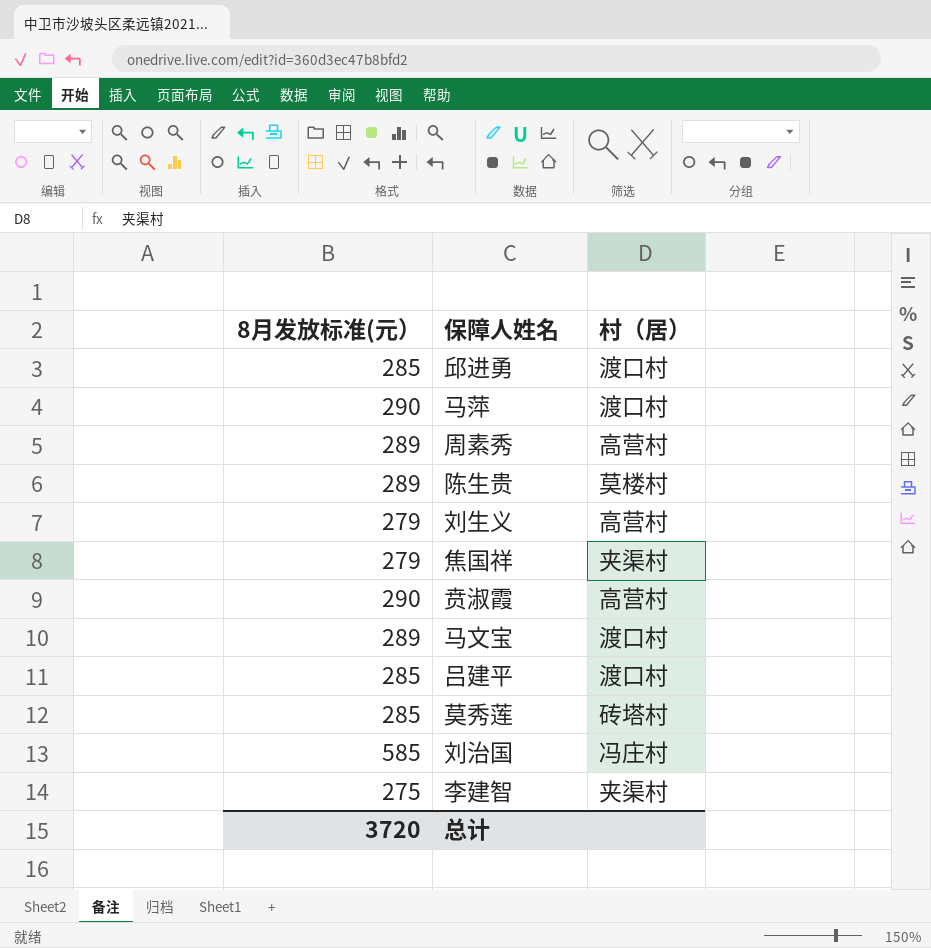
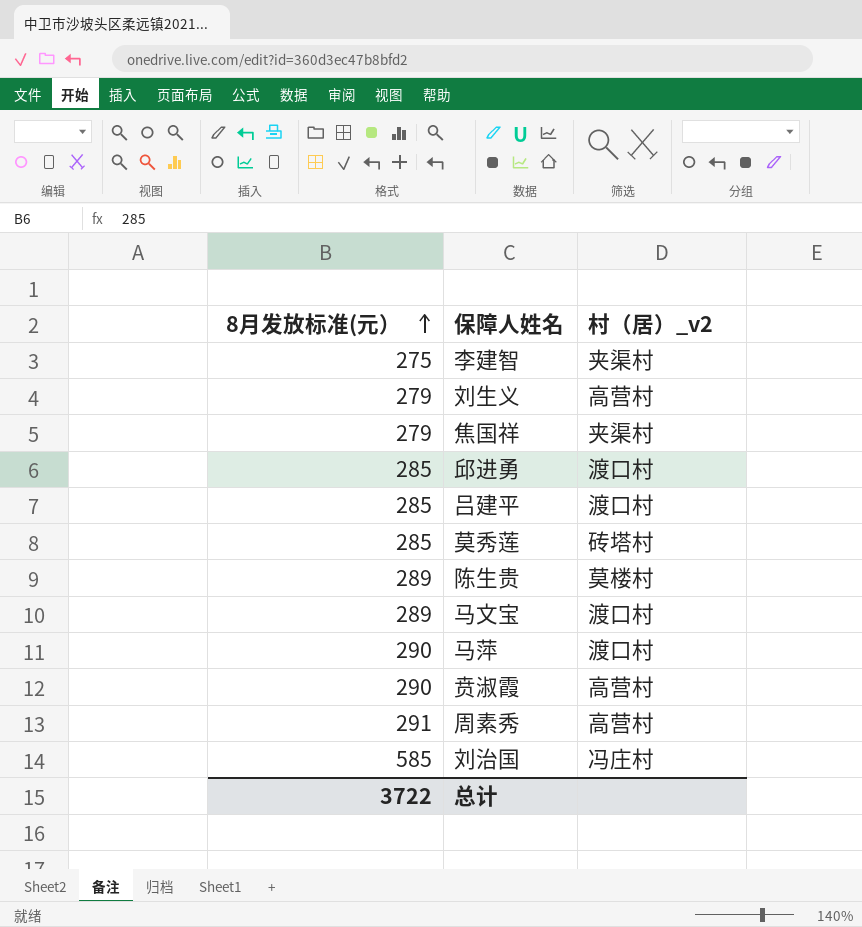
row order: none -> 8月发放标准(元） ascending
column name: 村（居） -> 村（居）_v2
周素秀 | 8月发放标准(元）: 289 -> 291
总计 | 8月发放标准(元）: 3720 -> 3722

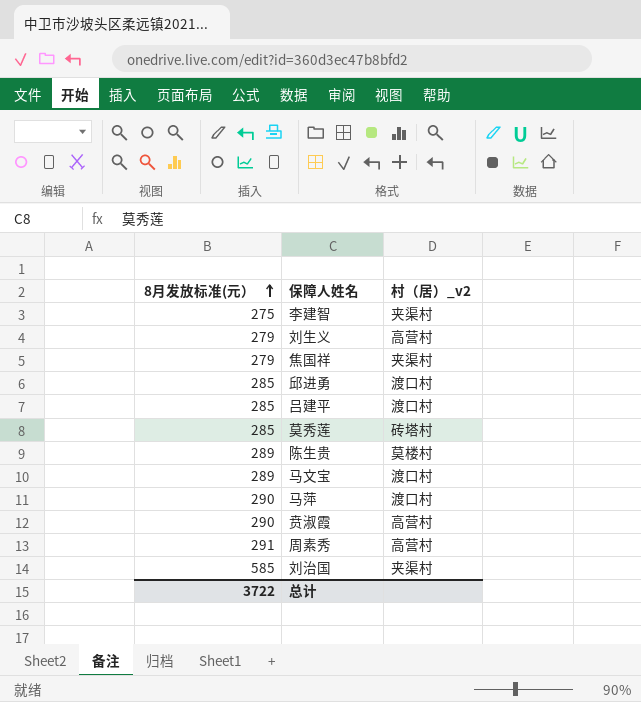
刘治国 | 村（居）_v2: 冯庄村 -> 夹渠村

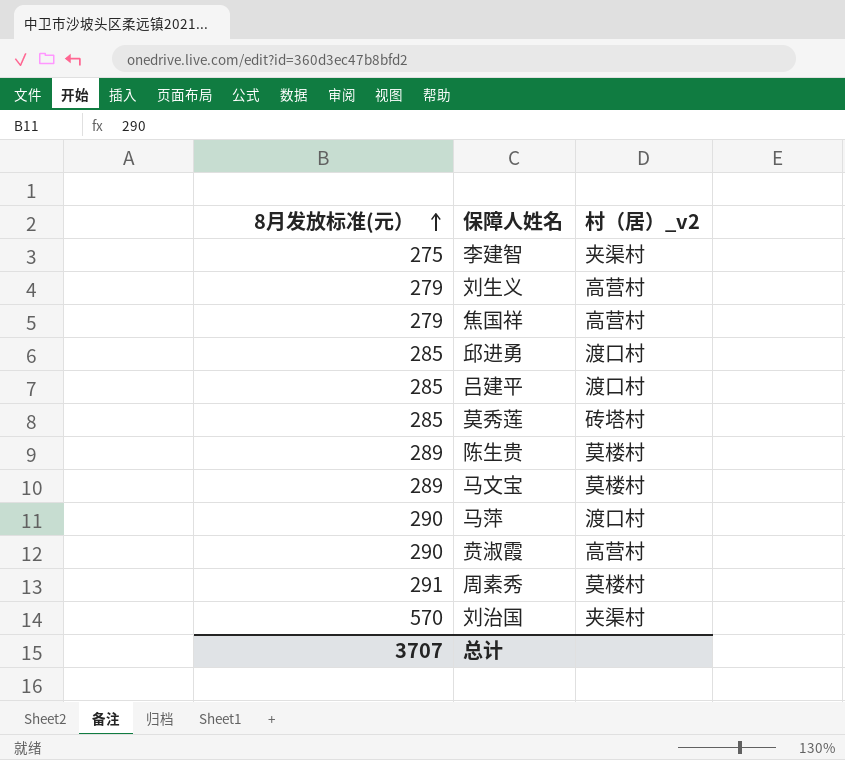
焦国祥 | 村（居）_v2: 夹渠村 -> 高营村
马文宝 | 村（居）_v2: 渡口村 -> 莫楼村
周素秀 | 村（居）_v2: 高营村 -> 莫楼村
刘治国 | 8月发放标准(元）: 585 -> 570
总计 | 8月发放标准(元）: 3722 -> 3707

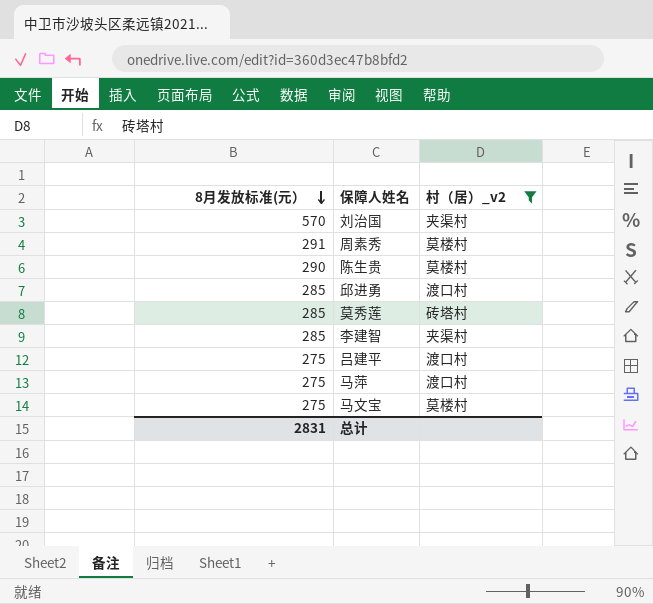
filter: none -> 村（居）_v2 != 高营村
row order: 8月发放标准(元） ascending -> 8月发放标准(元） descending
陈生贵 | 8月发放标准(元）: 289 -> 290
李建智 | 8月发放标准(元）: 275 -> 285
吕建平 | 8月发放标准(元）: 285 -> 275
马萍 | 8月发放标准(元）: 290 -> 275
马文宝 | 8月发放标准(元）: 289 -> 275
总计 | 8月发放标准(元）: 3707 -> 2831

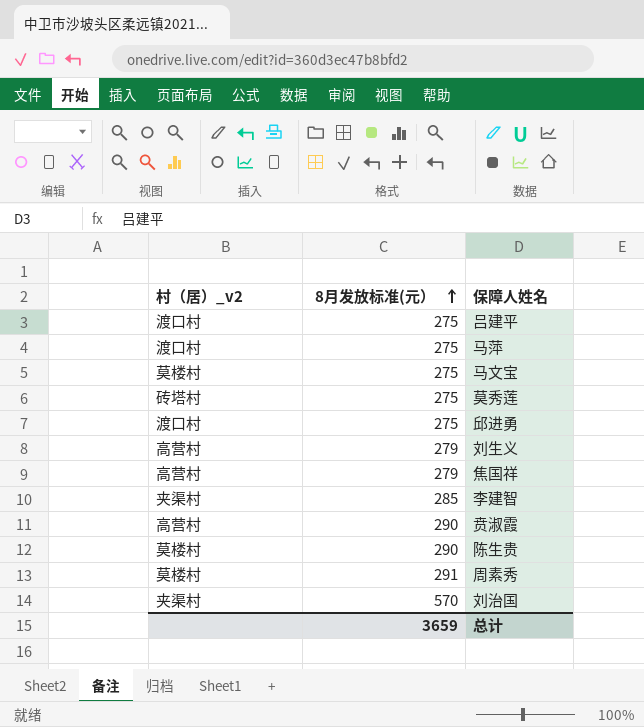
filter: 村（居）_v2 != 高营村 -> none
row order: 8月发放标准(元） descending -> 8月发放标准(元） ascending
column 村（居）_v2 | position: 3 -> 1
莫秀莲 | 8月发放标准(元）: 285 -> 275
邱进勇 | 8月发放标准(元）: 285 -> 275
总计 | 8月发放标准(元）: 2831 -> 3659

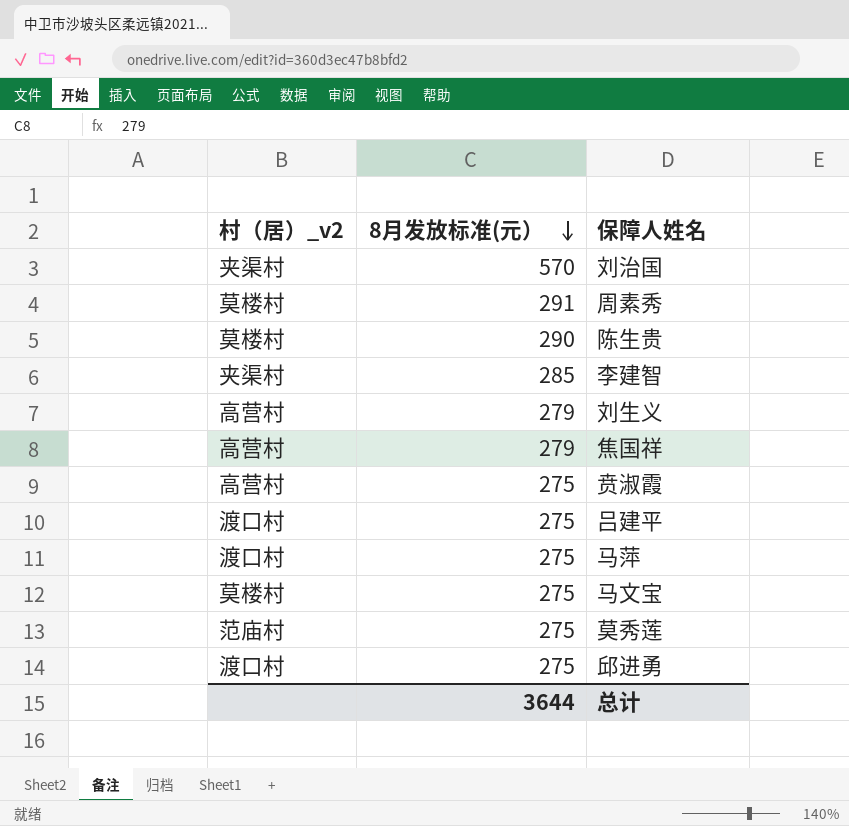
row order: 8月发放标准(元） ascending -> 8月发放标准(元） descending
贲淑霞 | 8月发放标准(元）: 290 -> 275
莫秀莲 | 村（居）_v2: 砖塔村 -> 范庙村
总计 | 8月发放标准(元）: 3659 -> 3644

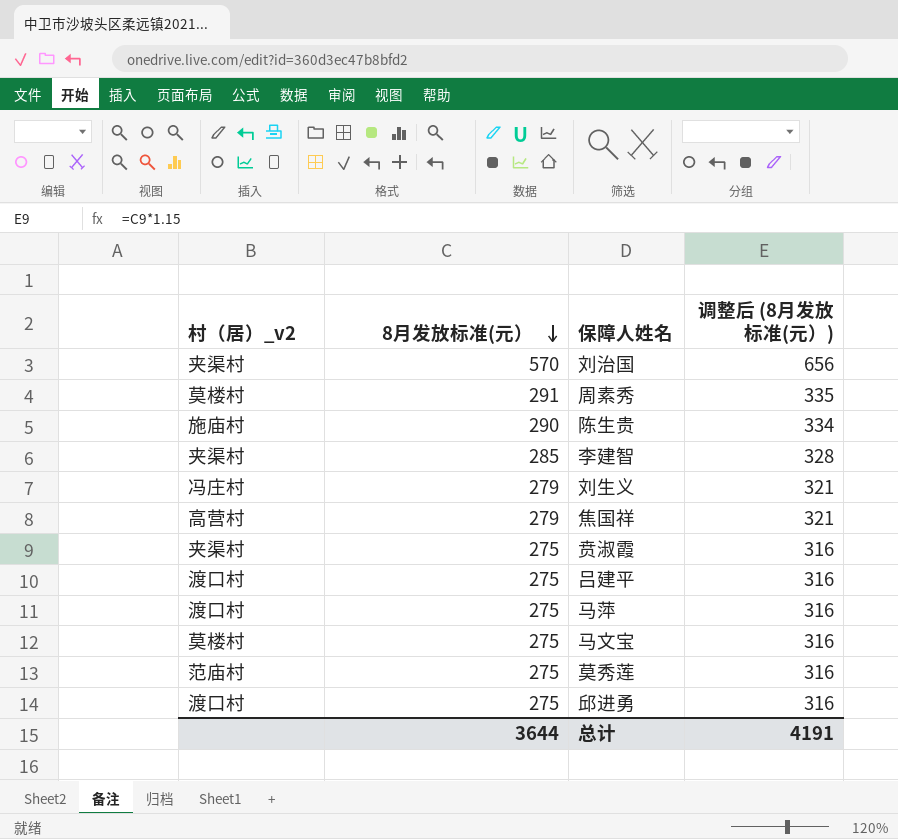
column 调整后 (8月发放标准(元）) | formula: none -> [8月发放标准(元）] * 1.15
陈生贵 | 村（居）_v2: 莫楼村 -> 施庙村
刘生义 | 村（居）_v2: 高营村 -> 冯庄村
贲淑霞 | 村（居）_v2: 高营村 -> 夹渠村

